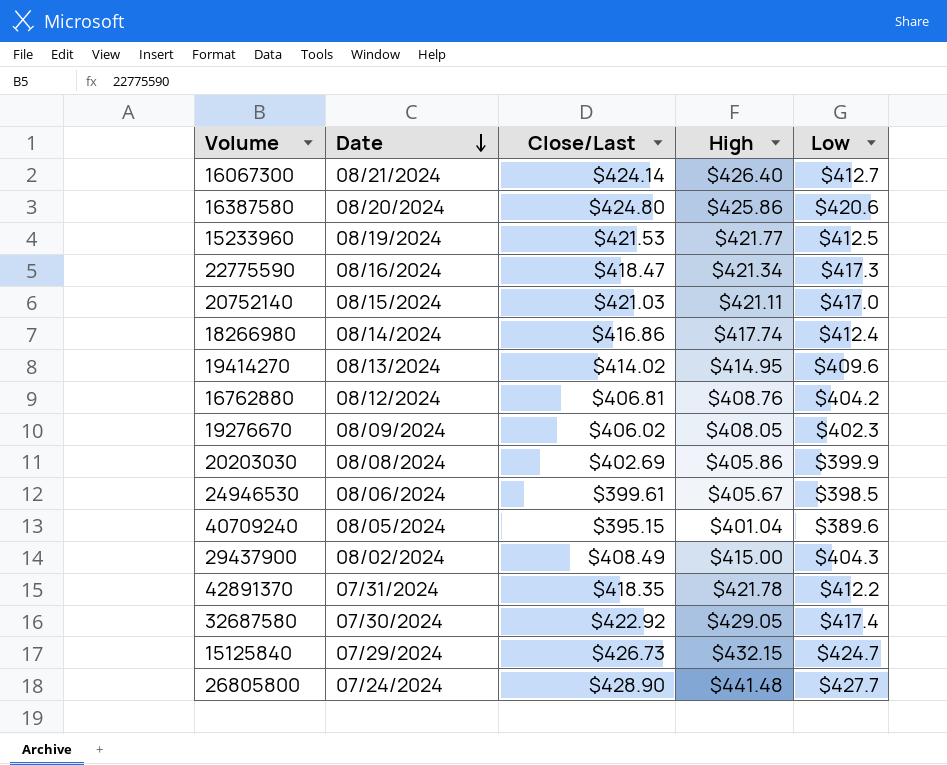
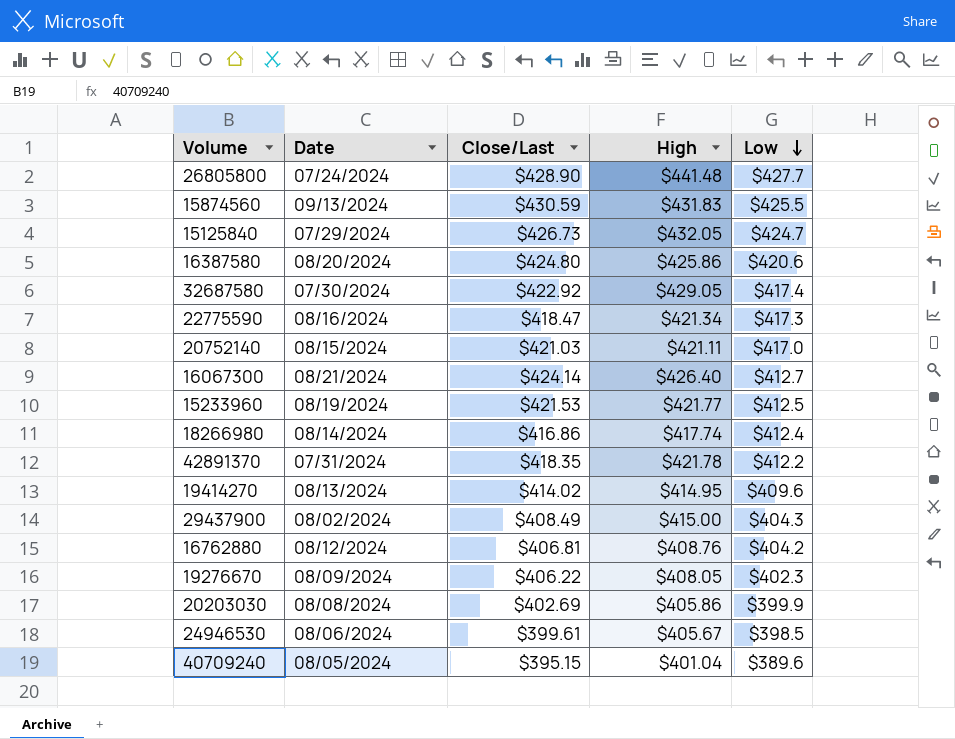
row order: Date descending -> Low descending
row 15874560: none -> 09/13/2024 | $430.59 | $431.83 | $425.5
15125840 | High: $432.15 -> $432.05
19276670 | Close/Last: $406.02 -> $406.22

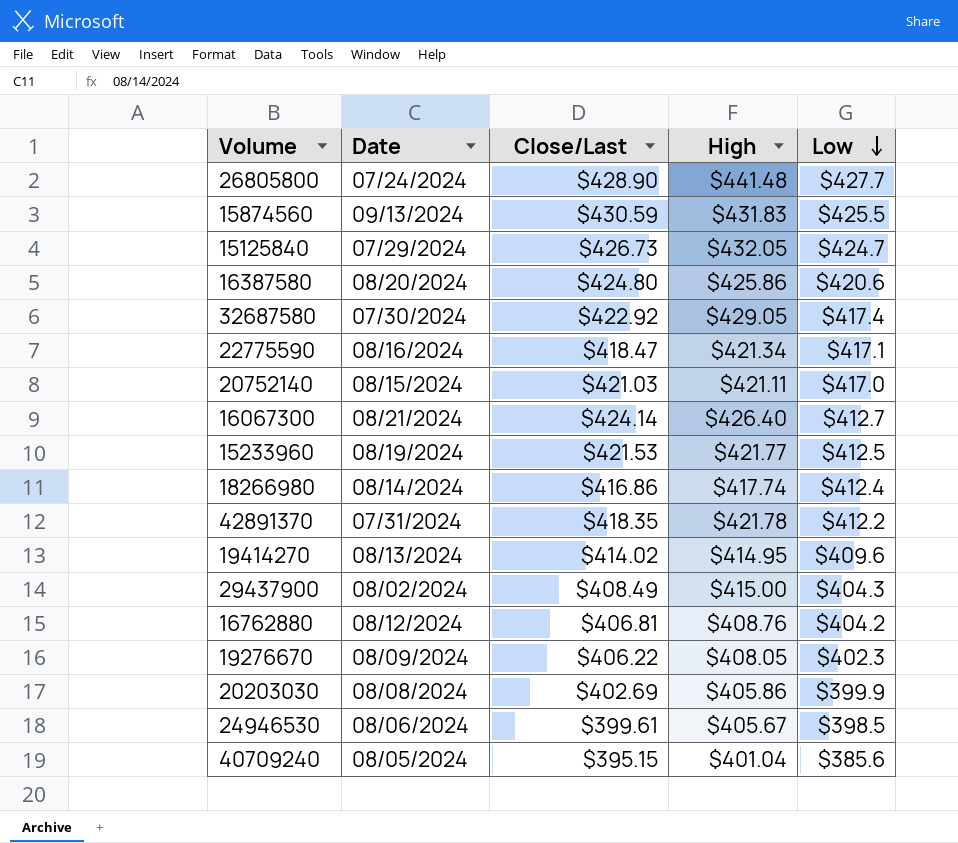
22775590 | Low: $417.3 -> $417.1
40709240 | Low: $389.6 -> $385.6

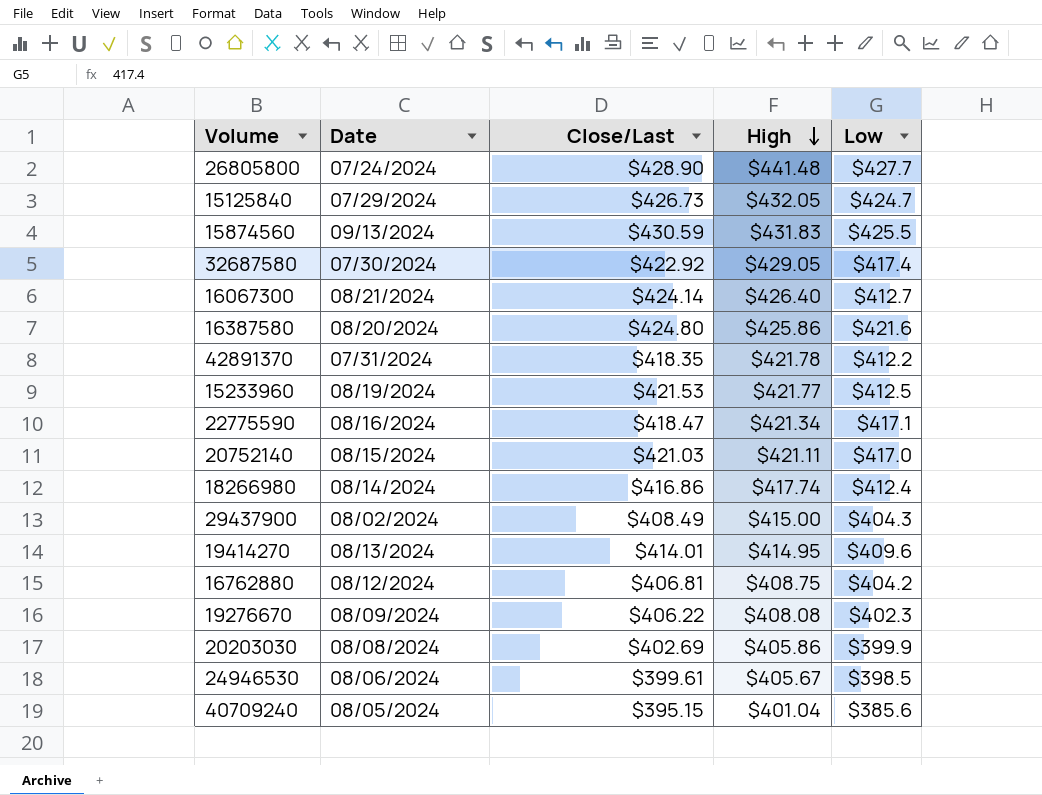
row order: Low descending -> High descending
16387580 | Low: $420.6 -> $421.6
19414270 | Close/Last: $414.02 -> $414.01
16762880 | High: $408.76 -> $408.75
19276670 | High: $408.05 -> $408.08

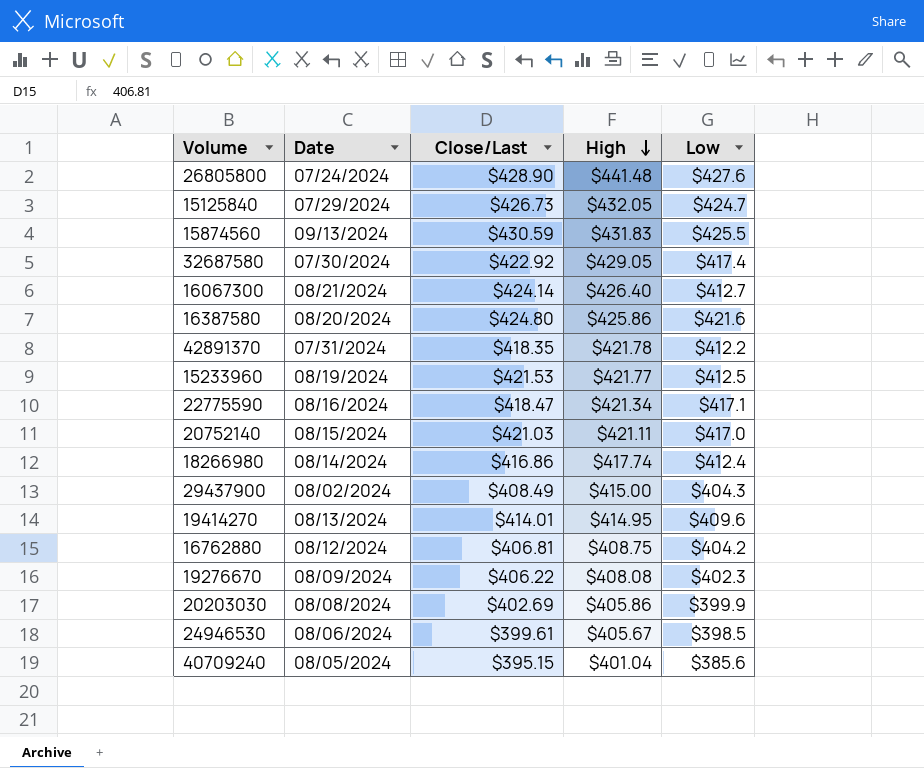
26805800 | Low: $427.7 -> $427.6

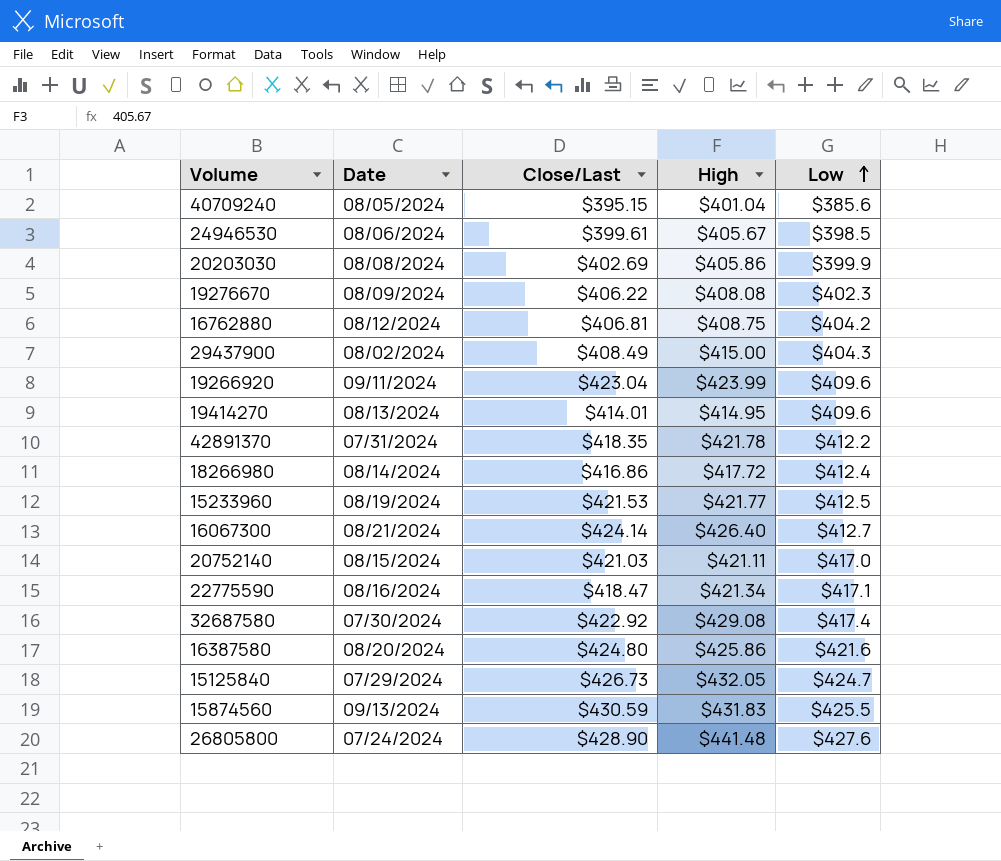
row order: High descending -> Low ascending
row 19266920: none -> 09/11/2024 | $423.04 | $423.99 | $409.6
18266980 | High: $417.74 -> $417.72
32687580 | High: $429.05 -> $429.08

